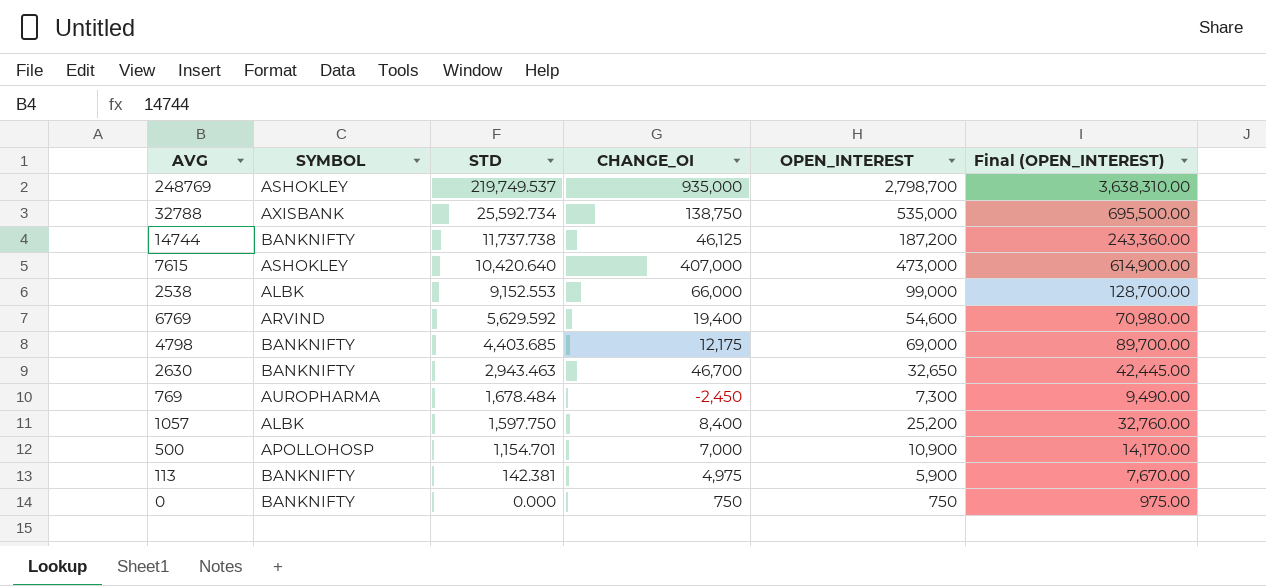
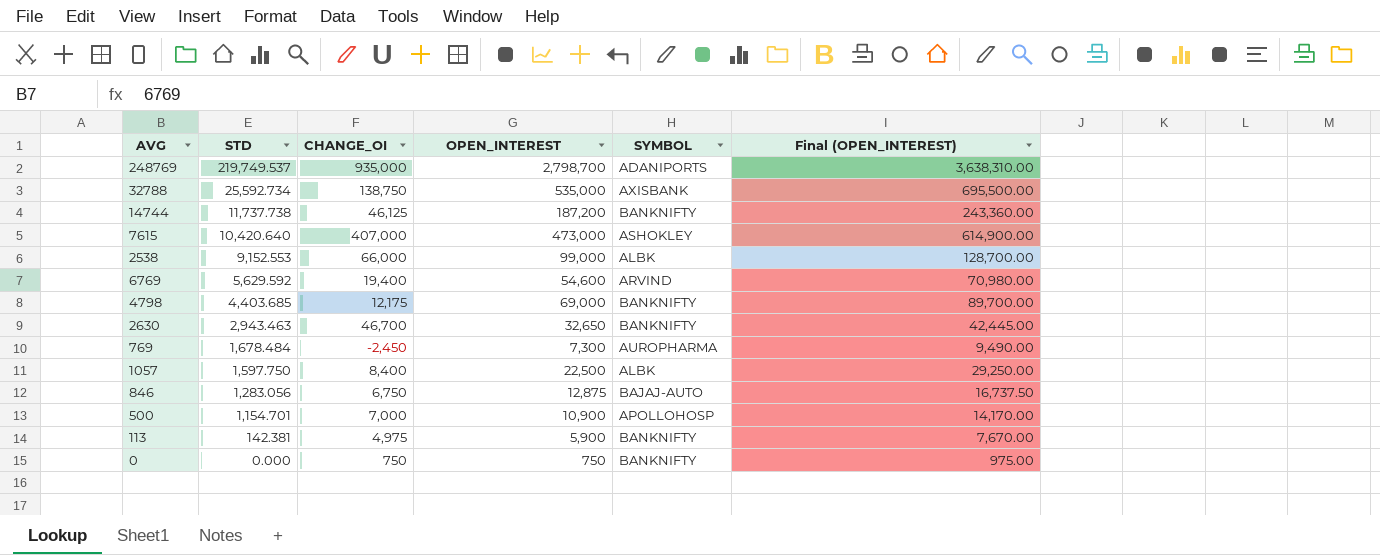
column SYMBOL | position: 2 -> 5
248769 | SYMBOL: ASHOKLEY -> ADANIPORTS
1057 | OPEN_INTEREST: 25,200 -> 22,500
1057 | Final (OPEN_INTEREST): 32,760.00 -> 29,250.00
row 846: none -> 1,283.056 | 6,750 | 12,875 | BAJAJ-AUTO | 16,737.50

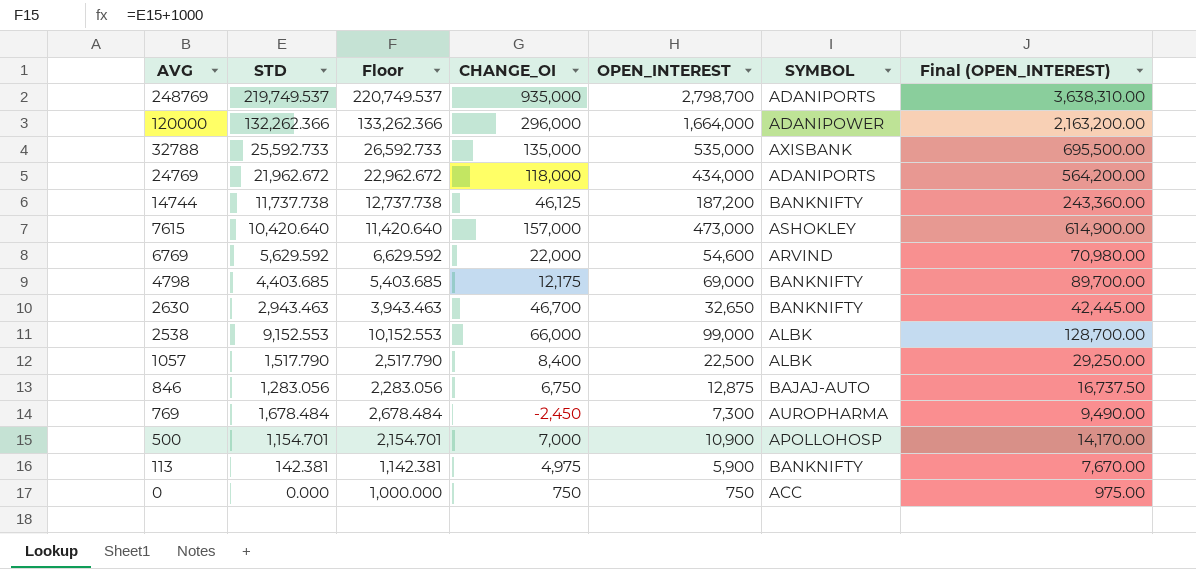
row order: STD descending -> AVG descending
column Floor | formula: none -> [STD] + 1000
row 120000: none -> 132,262.366 | 133,262.366 | 296,000 | 1,664,000 | ADANIPOWER | 2,163,200.00
32788 | STD: 25,592.734 -> 25,592.733
32788 | CHANGE_OI: 138,750 -> 135,000
row 24769: none -> 21,962.672 | 22,962.672 | 118,000 | 434,000 | ADANIPORTS | 564,200.00
7615 | CHANGE_OI: 407,000 -> 157,000
6769 | CHANGE_OI: 19,400 -> 22,000
1057 | STD: 1,597.750 -> 1,517.790
0 | SYMBOL: BANKNIFTY -> ACC

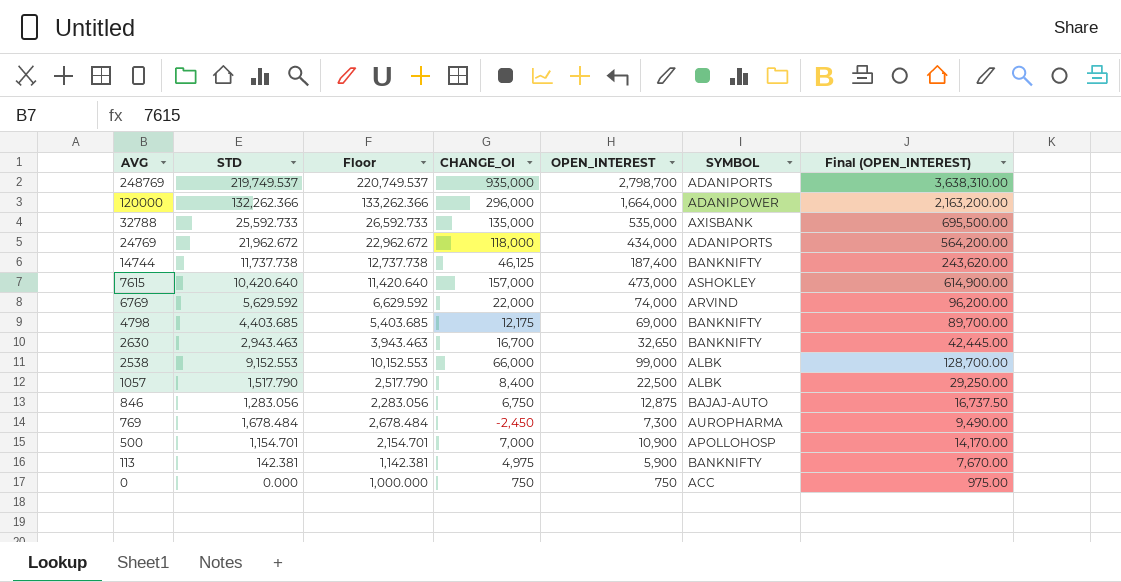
14744 | OPEN_INTEREST: 187,200 -> 187,400
14744 | Final (OPEN_INTEREST): 243,360.00 -> 243,620.00
6769 | OPEN_INTEREST: 54,600 -> 74,000
6769 | Final (OPEN_INTEREST): 70,980.00 -> 96,200.00
2630 | CHANGE_OI: 46,700 -> 16,700

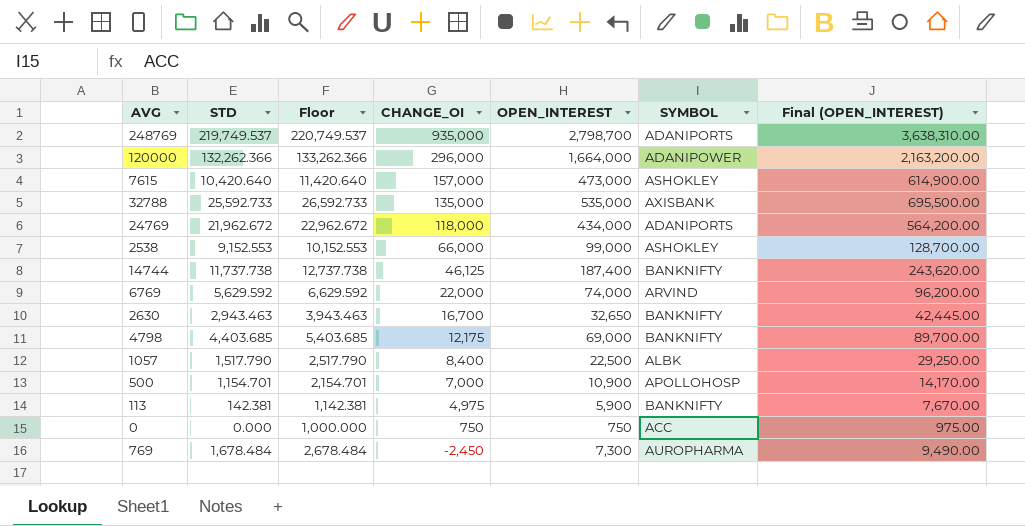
row order: AVG descending -> CHANGE_OI descending
row 846: 1,283.056 | 2,283.056 | 6,750 | 12,875 | BAJAJ-AUTO | 16,737.50 -> none
2538 | SYMBOL: ALBK -> ASHOKLEY

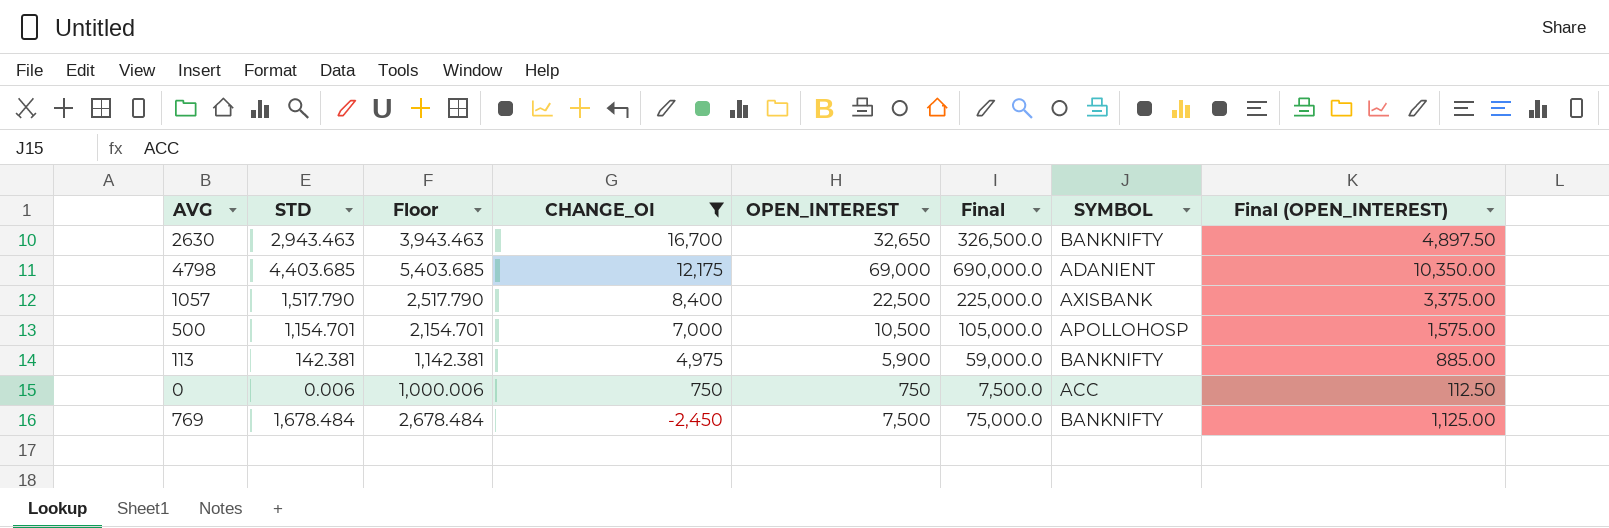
filter: none -> CHANGE_OI <= 16,700
column Final | formula: none -> [OPEN_INTEREST] * 10
column Final (OPEN_INTEREST) | formula: [OPEN_INTEREST] * 1.3 -> [OPEN_INTEREST] * 0.15
4798 | SYMBOL: BANKNIFTY -> ADANIENT
1057 | SYMBOL: ALBK -> AXISBANK
500 | OPEN_INTEREST: 10,900 -> 10,500
0 | STD: 0.000 -> 0.006
0 | Floor: 1,000.000 -> 1,000.006
769 | OPEN_INTEREST: 7,300 -> 7,500
769 | SYMBOL: AUROPHARMA -> BANKNIFTY

